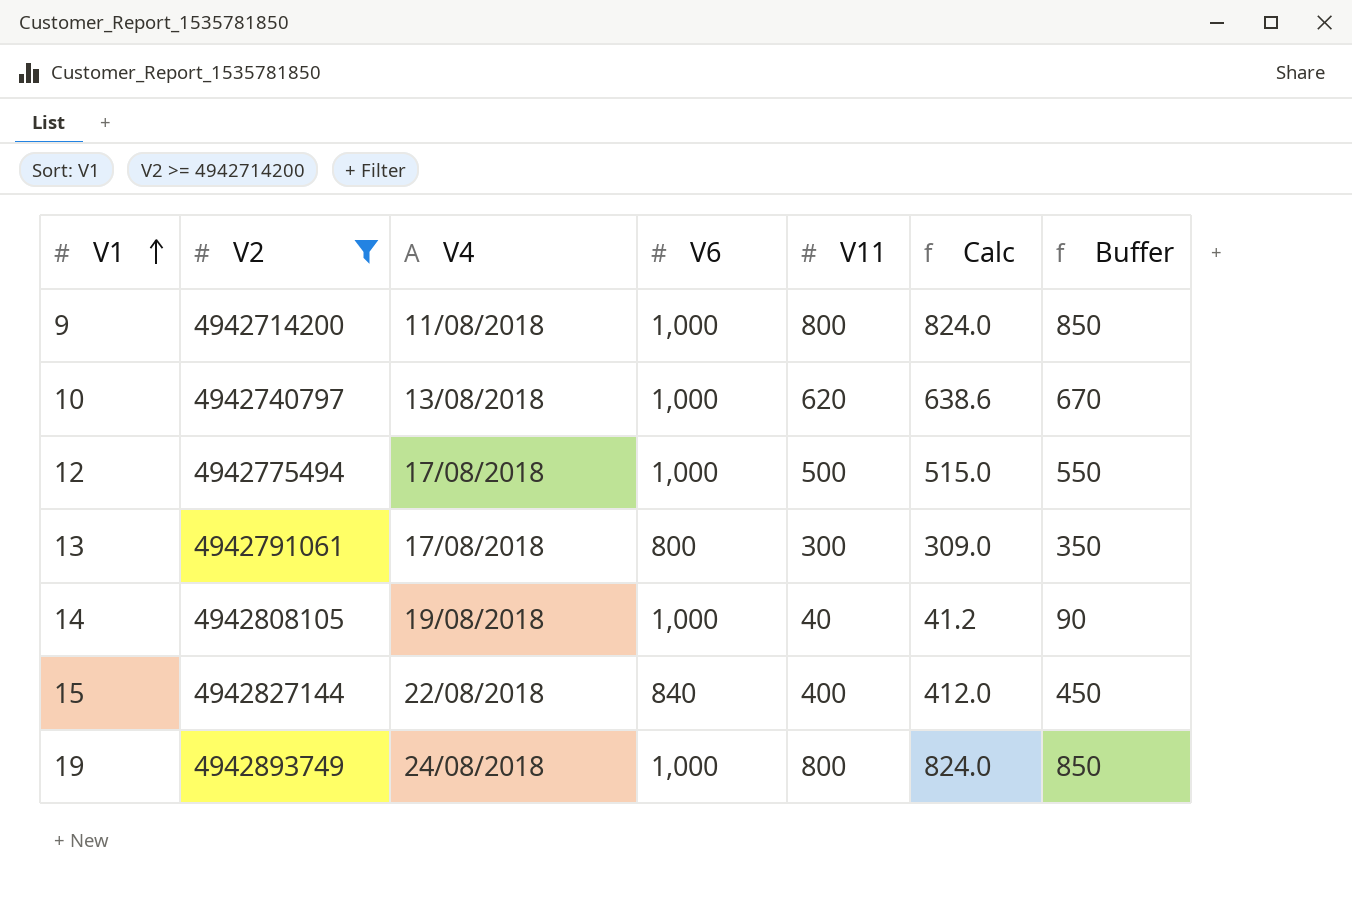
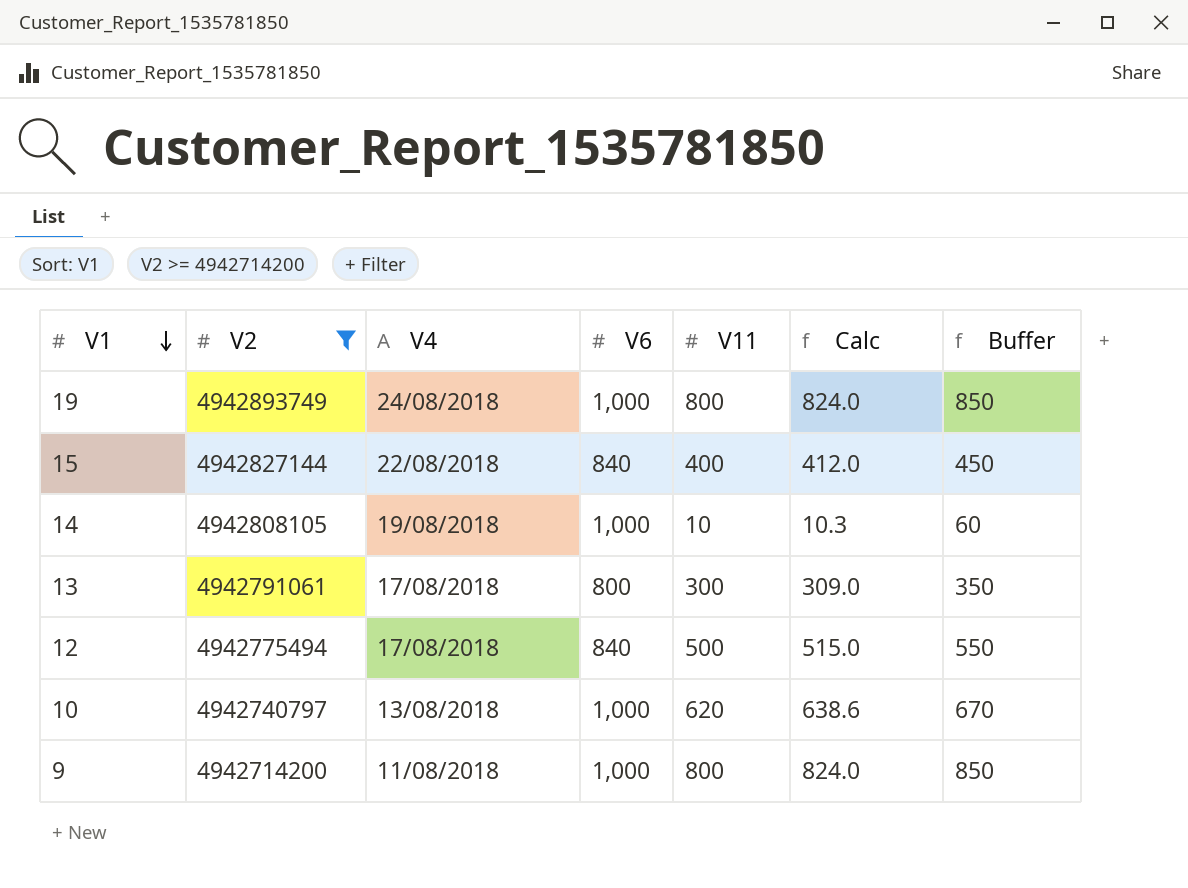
row order: V1 ascending -> V1 descending
14 | V11: 40 -> 10
14 | Calc: 41.2 -> 10.3
14 | Buffer: 90 -> 60
12 | V6: 1,000 -> 840

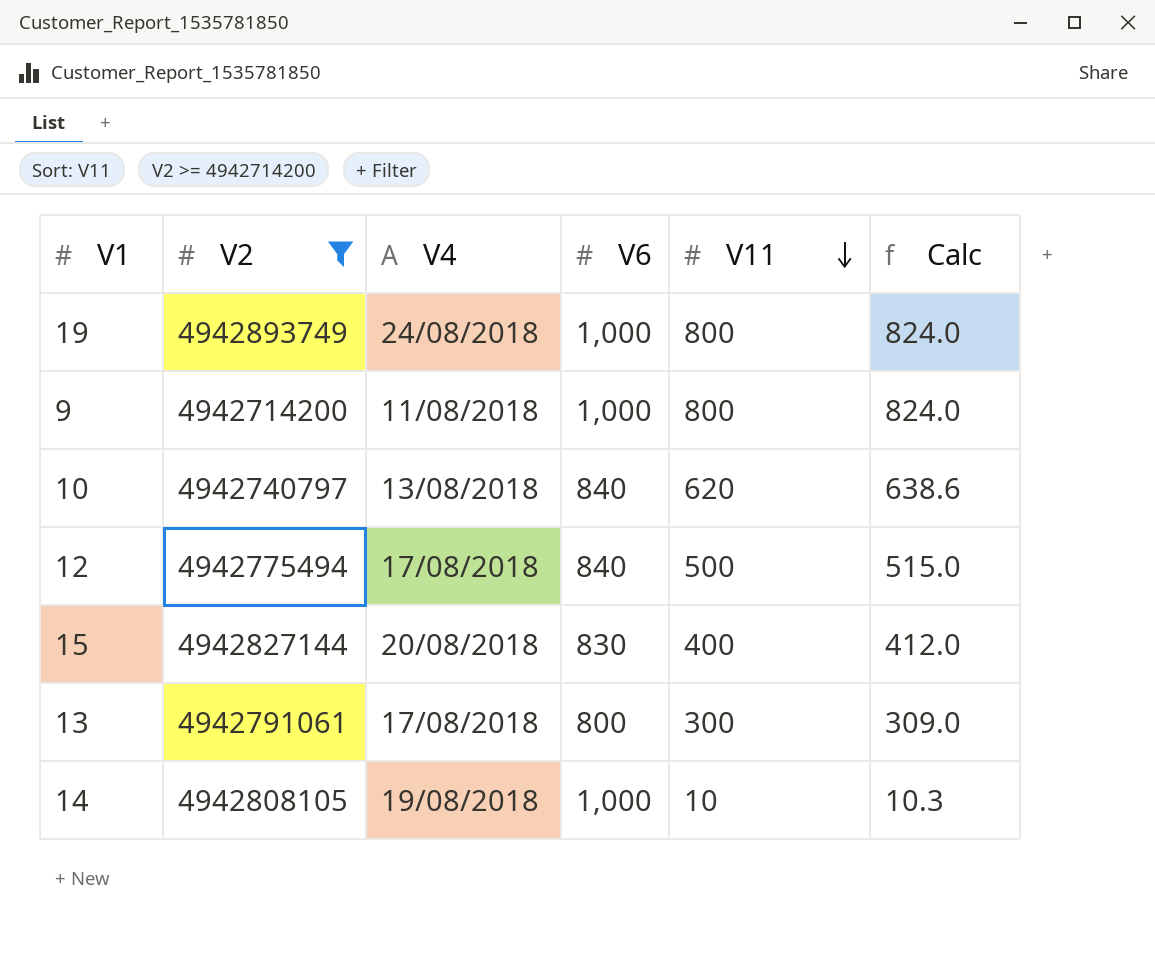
row order: V1 descending -> V11 descending
column Buffer | formula: [V11] + 50 -> none
10 | V6: 1,000 -> 840
15 | V4: 22/08/2018 -> 20/08/2018
15 | V6: 840 -> 830

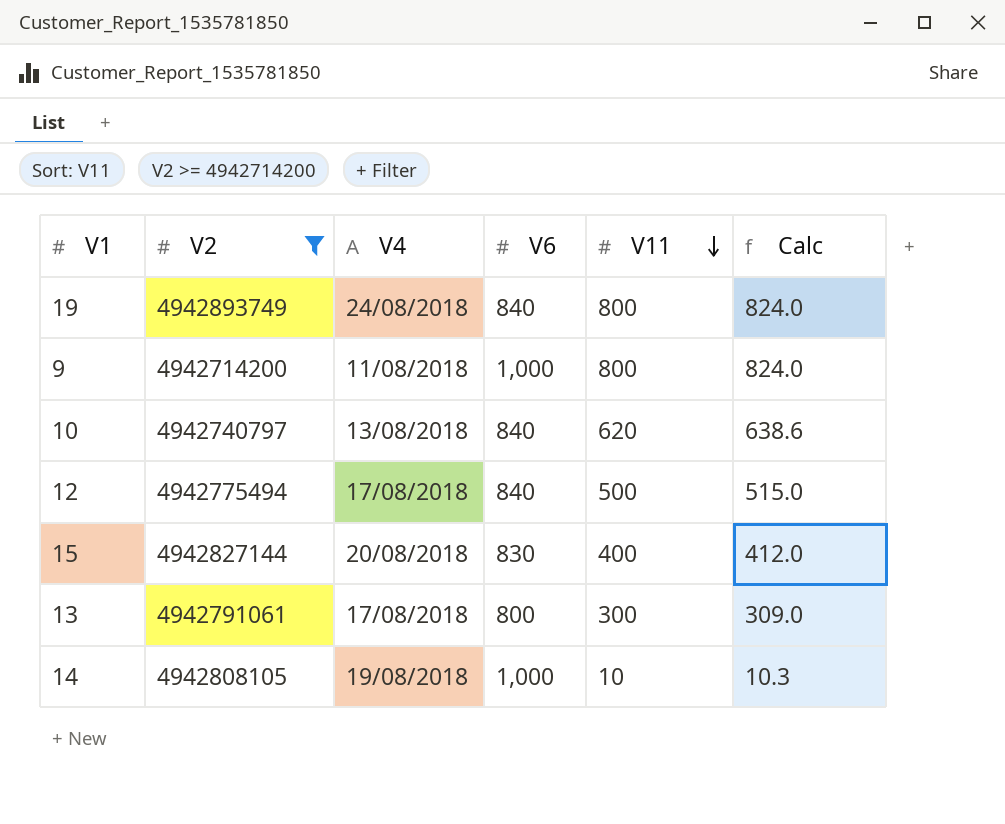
19 | V6: 1,000 -> 840

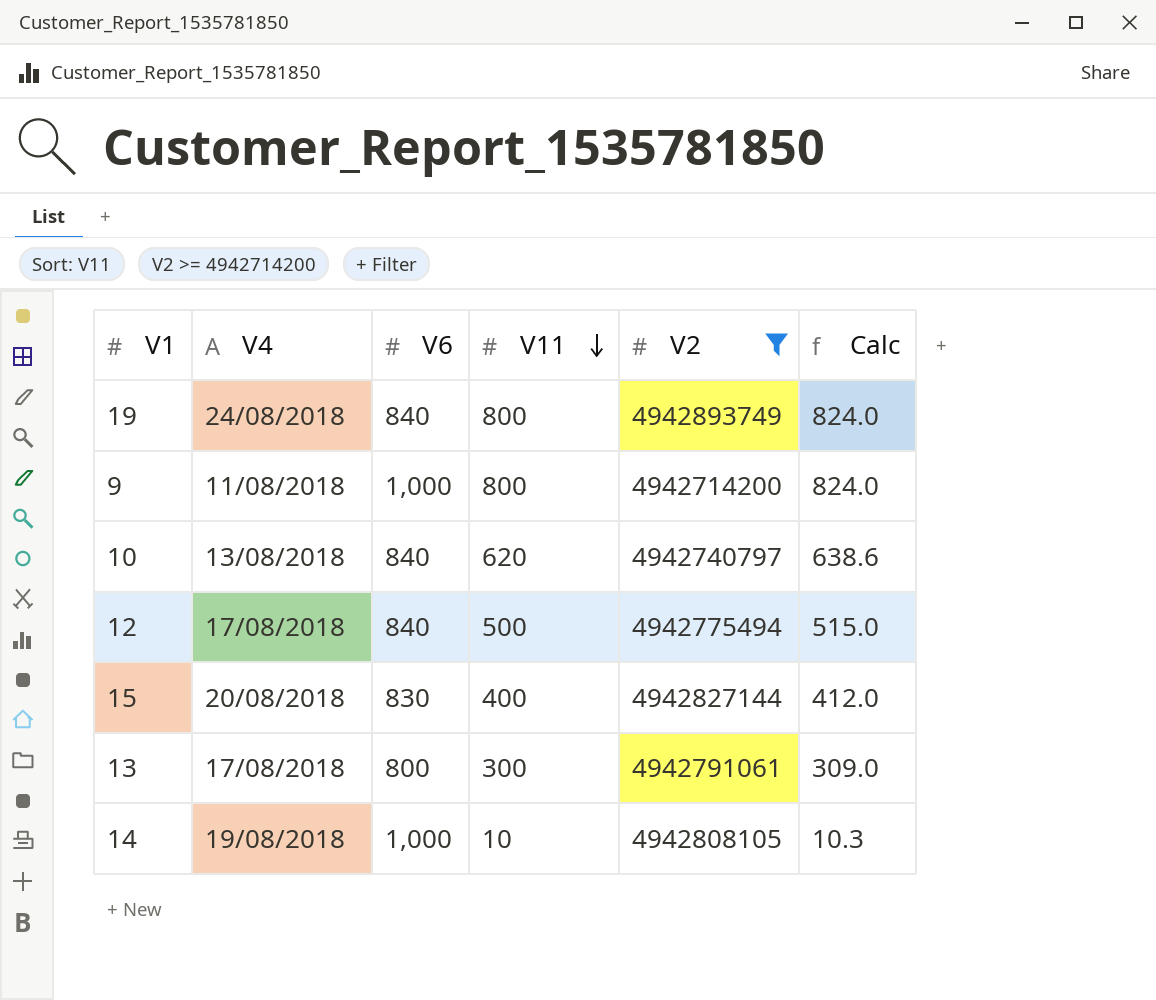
column V2 | position: 2 -> 5

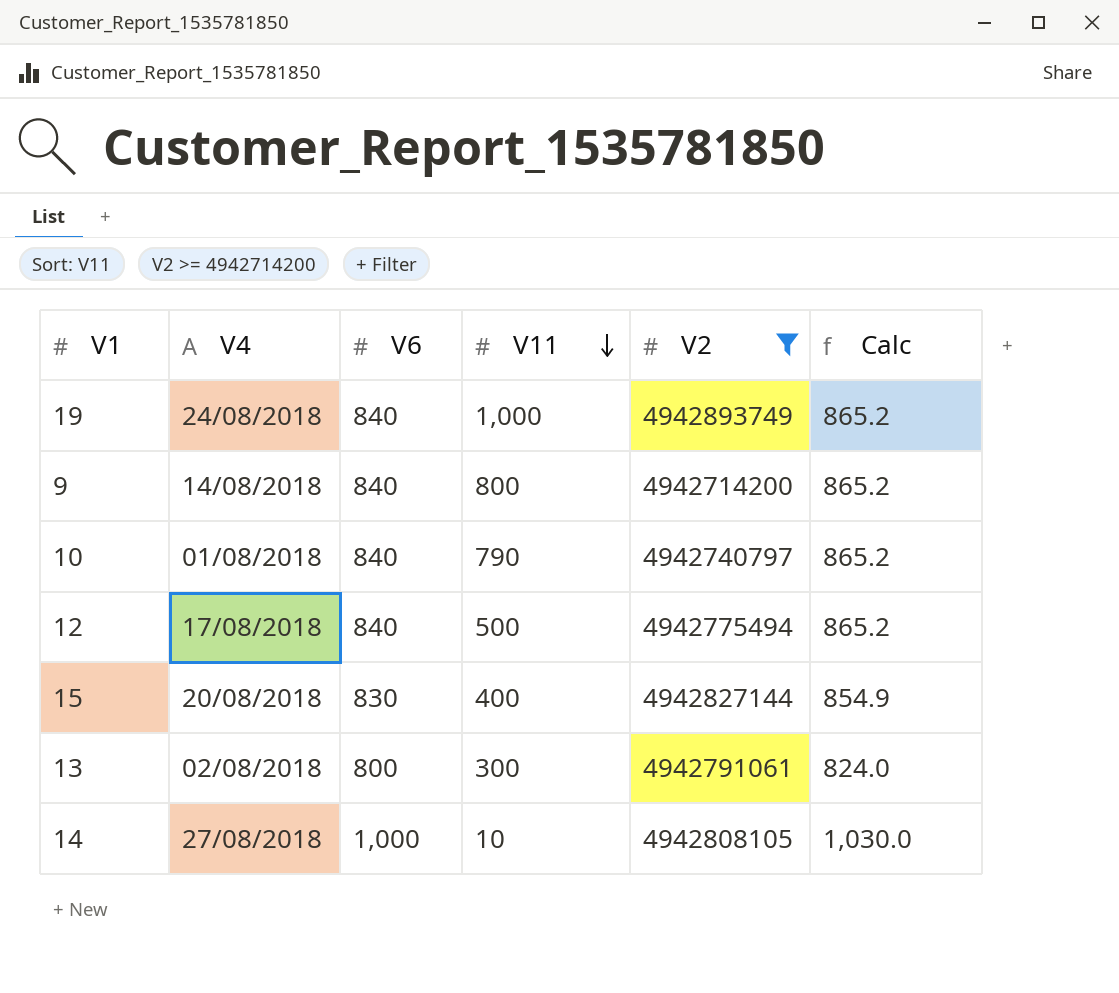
column Calc | formula: [V11] * 1.03 -> [V6] * 1.03
19 | V11: 800 -> 1,000
9 | V4: 11/08/2018 -> 14/08/2018
9 | V6: 1,000 -> 840
10 | V4: 13/08/2018 -> 01/08/2018
10 | V11: 620 -> 790
13 | V4: 17/08/2018 -> 02/08/2018
14 | V4: 19/08/2018 -> 27/08/2018

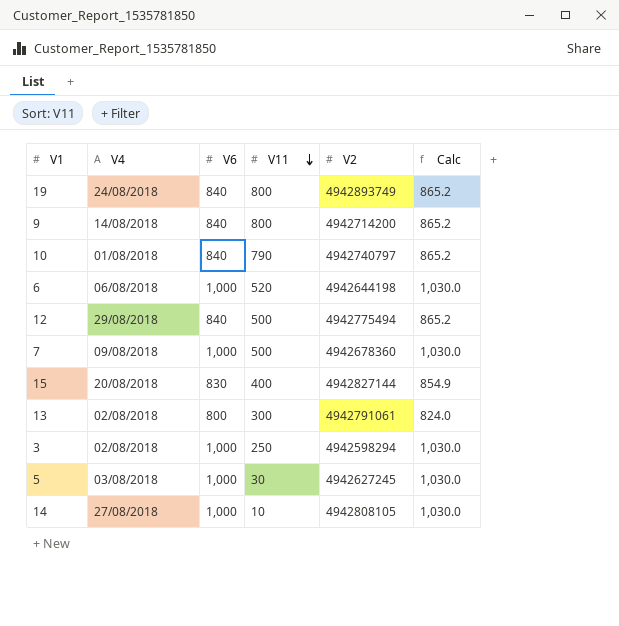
filter: V2 >= 4942714200 -> none
19 | V11: 1,000 -> 800
12 | V4: 17/08/2018 -> 29/08/2018

